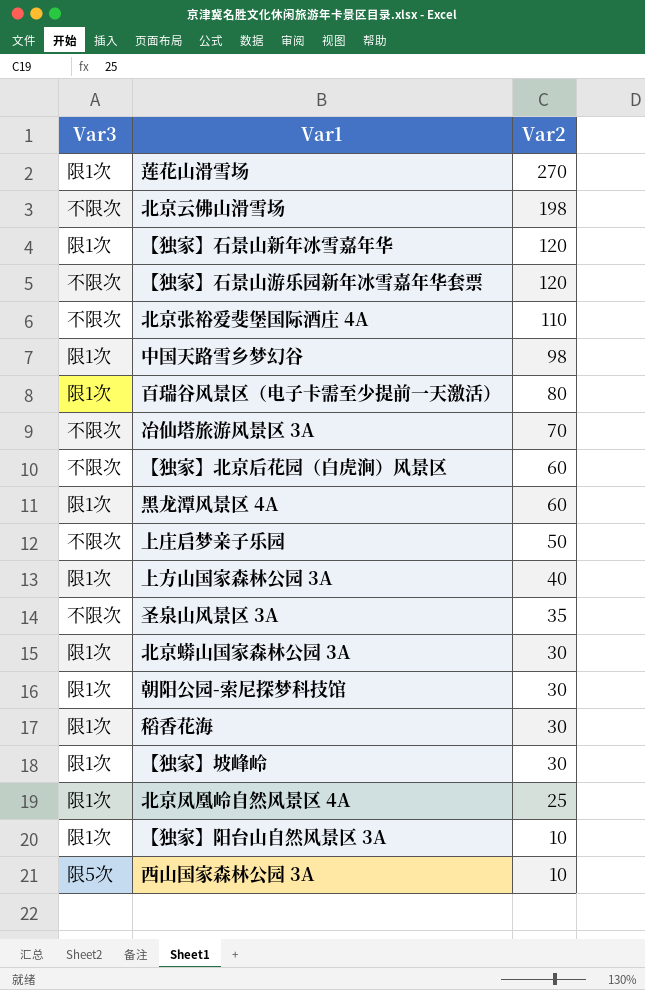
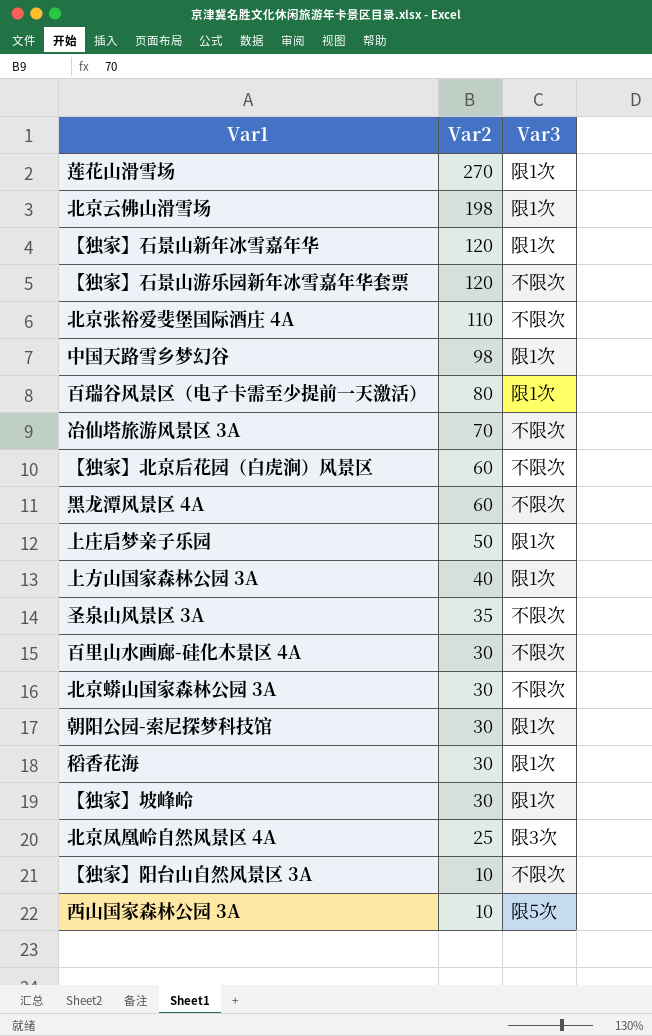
column Var3 | position: 1 -> 3
北京云佛山滑雪场 | Var3: 不限次 -> 限1次
黑龙潭风景区 4A | Var3: 限1次 -> 不限次
上庄启梦亲子乐园 | Var3: 不限次 -> 限1次
row 百里山水画廊-硅化木景区 4A: none -> 30 | 不限次
北京蟒山国家森林公园 3A | Var3: 限1次 -> 不限次
北京凤凰岭自然风景区 4A | Var3: 限1次 -> 限3次
【独家】阳台山自然风景区 3A | Var3: 限1次 -> 不限次

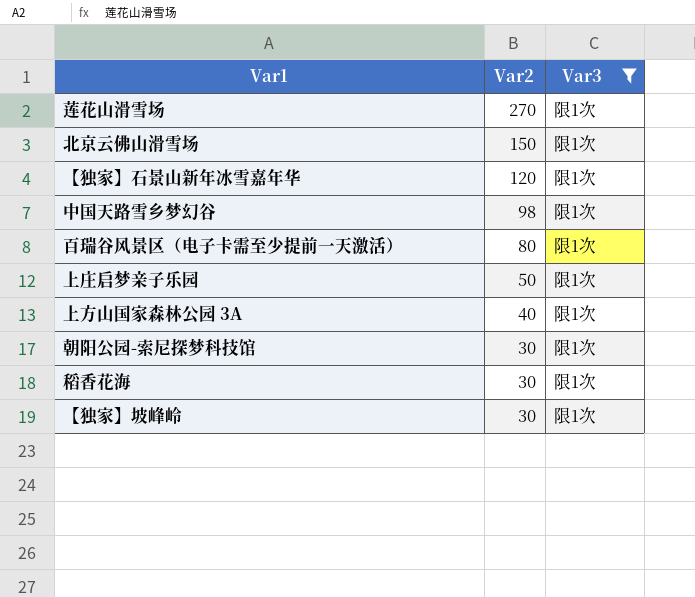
filter: none -> Var3 = 限1次
北京云佛山滑雪场 | Var2: 198 -> 150

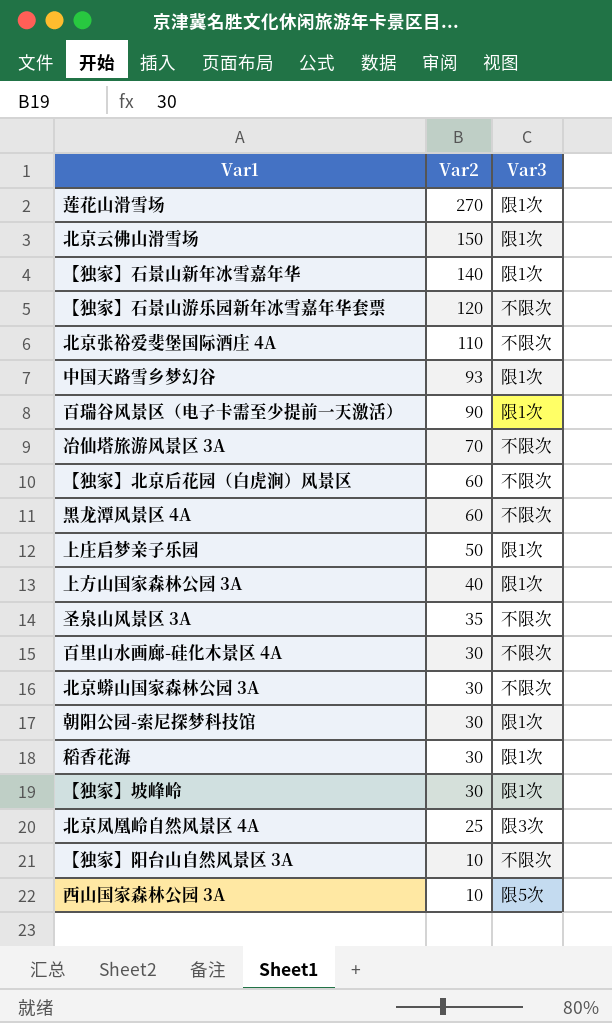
filter: Var3 = 限1次 -> none
【独家】石景山新年冰雪嘉年华 | Var2: 120 -> 140
中国天路雪乡梦幻谷 | Var2: 98 -> 93
百瑞谷风景区（电子卡需至少提前一天激活） | Var2: 80 -> 90

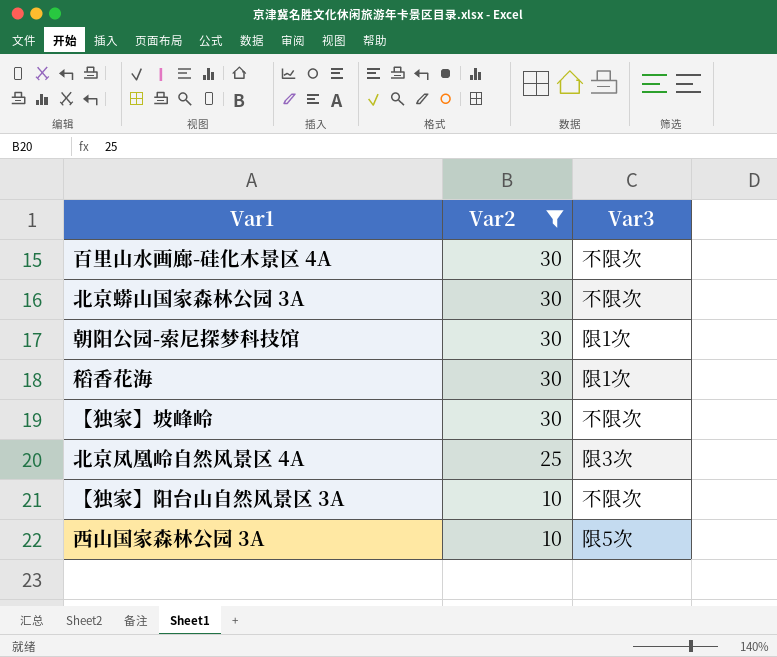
filter: none -> Var2 <= 30
【独家】坡峰岭 | Var3: 限1次 -> 不限次

